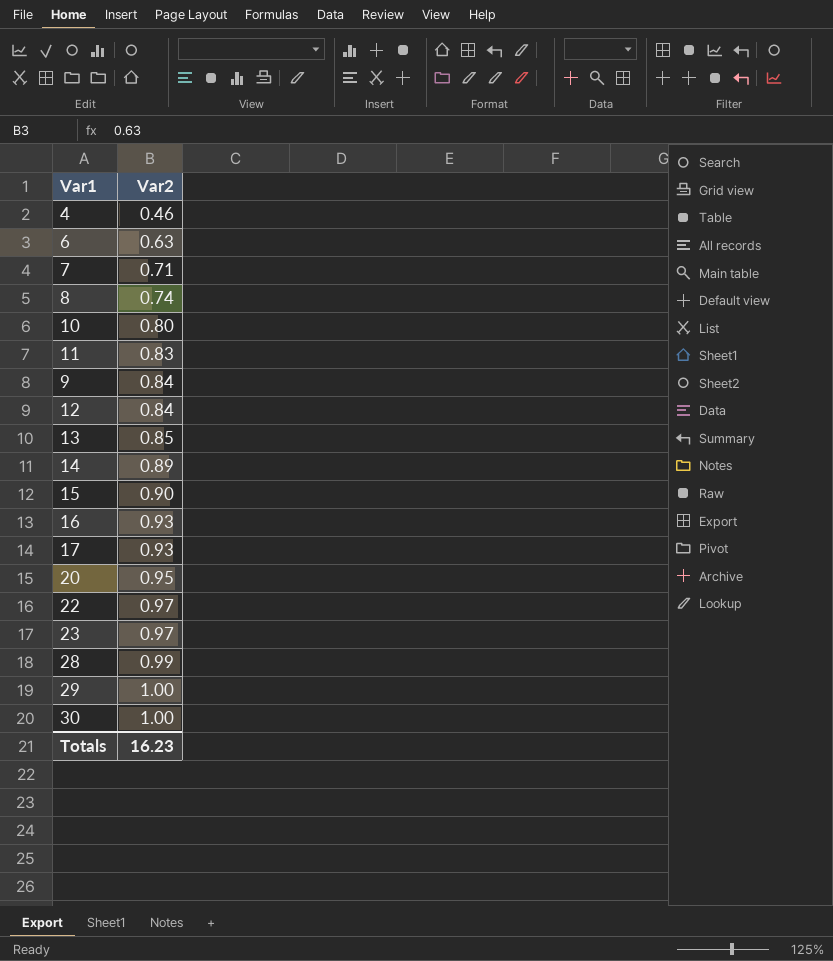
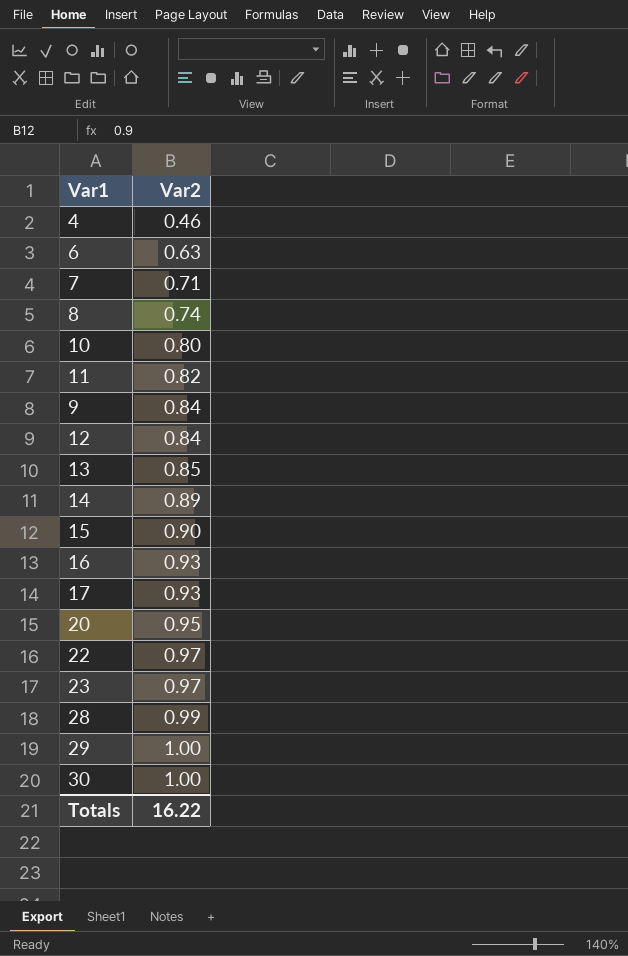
11 | Var2: 0.83 -> 0.82
Totals | Var2: 16.23 -> 16.22

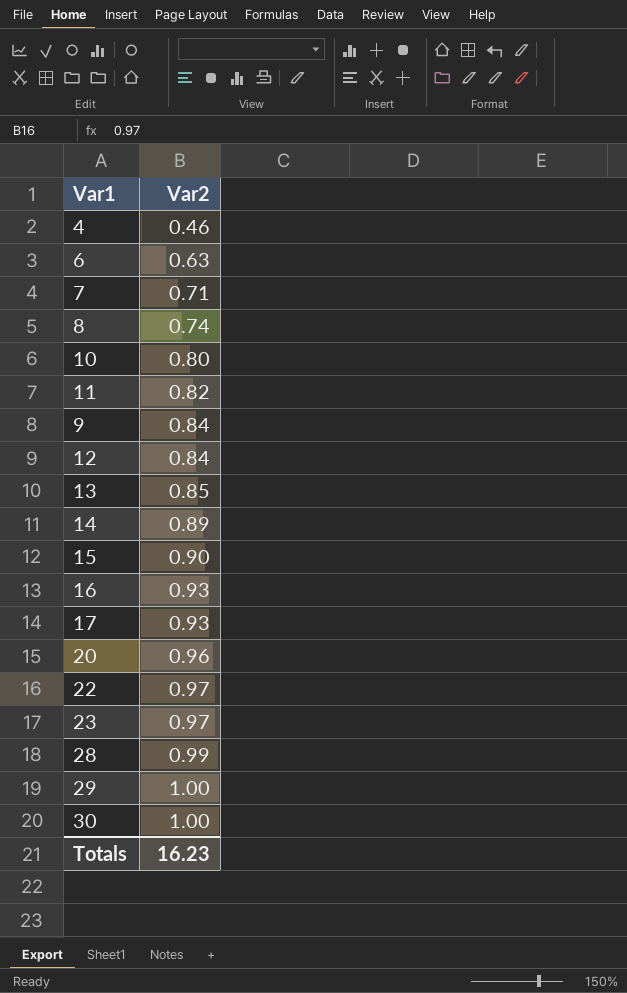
20 | Var2: 0.95 -> 0.96
Totals | Var2: 16.22 -> 16.23

